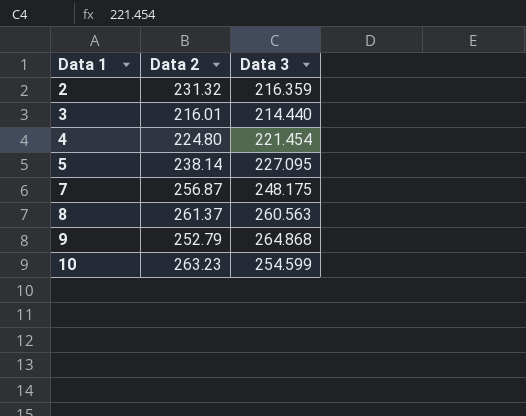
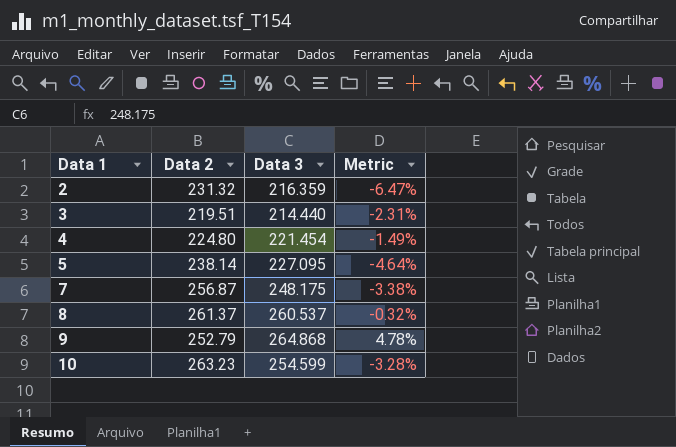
column Metric | formula: none -> ([Data 3] - [Data 2]) / [Data 2]
3 | Data 2: 216.01 -> 219.51
8 | Data 3: 260.563 -> 260.537

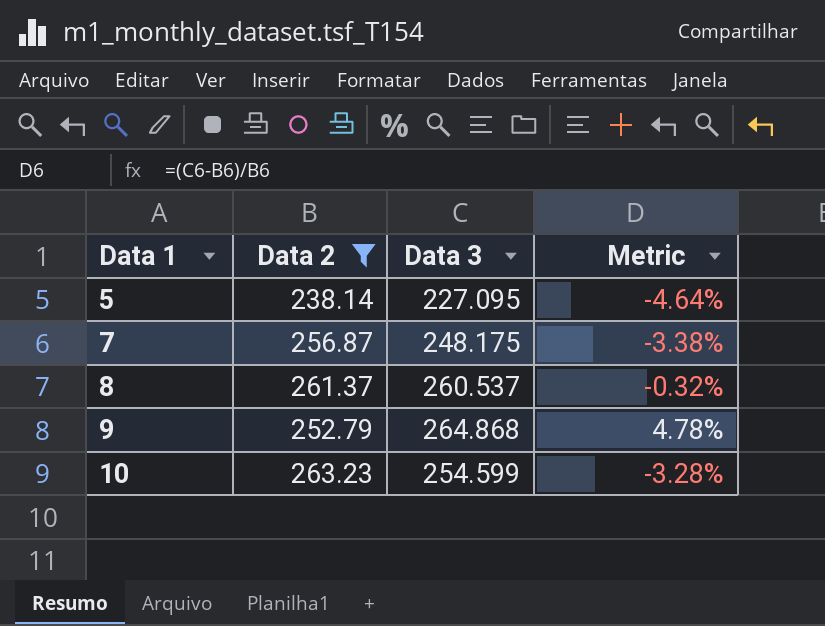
filter: none -> Data 2 >= 238.14

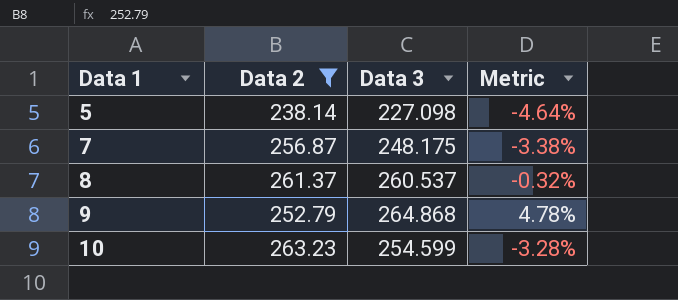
5 | Data 3: 227.095 -> 227.098

